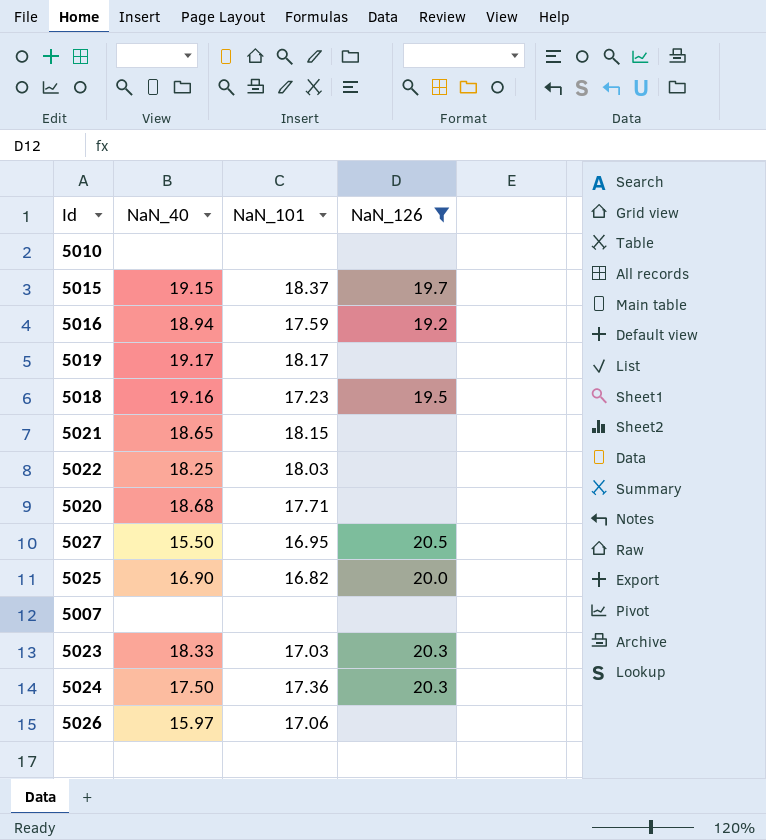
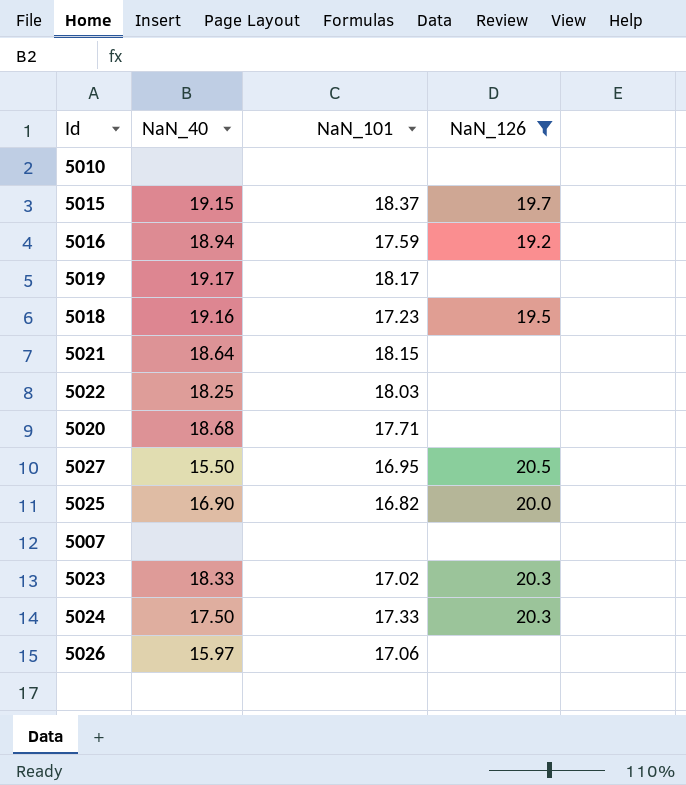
5021 | NaN_40: 18.65 -> 18.64
5023 | NaN_101: 17.03 -> 17.02
5024 | NaN_101: 17.36 -> 17.33

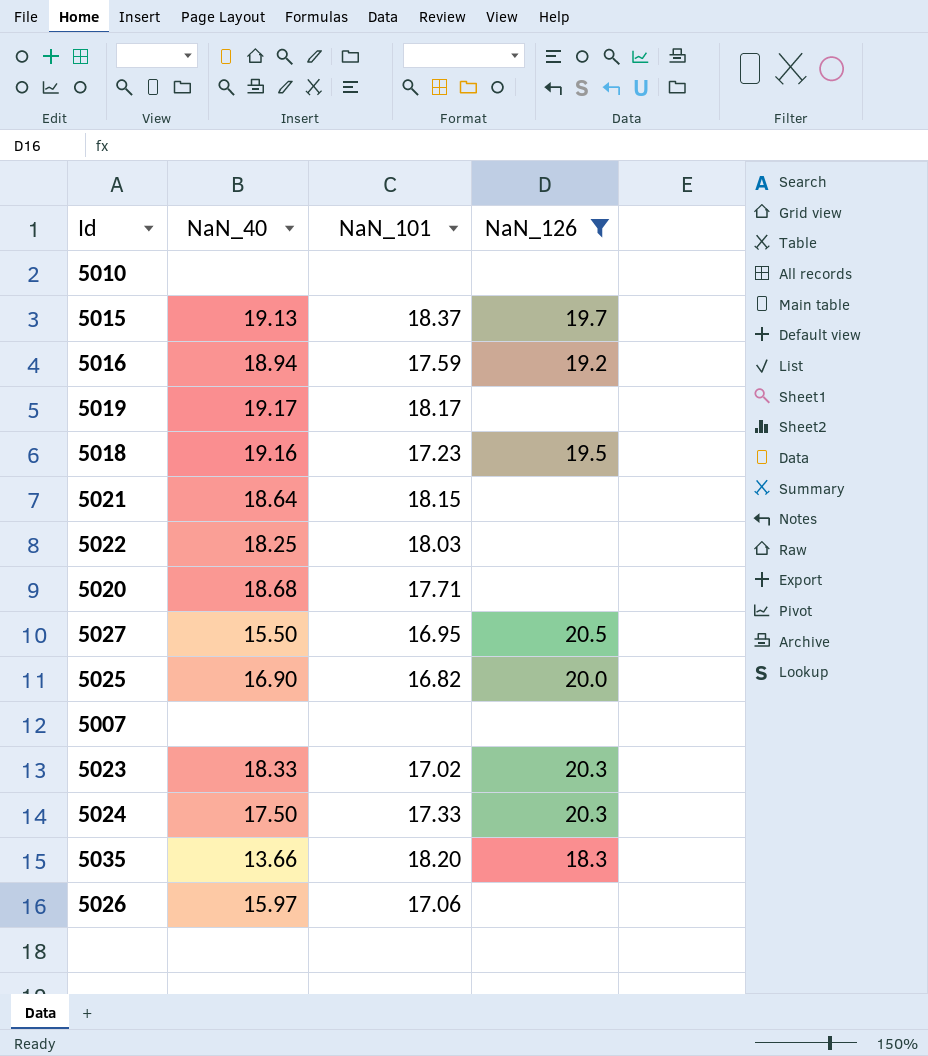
5015 | NaN_40: 19.15 -> 19.13
row 5035: none -> 13.66 | 18.20 | 18.3

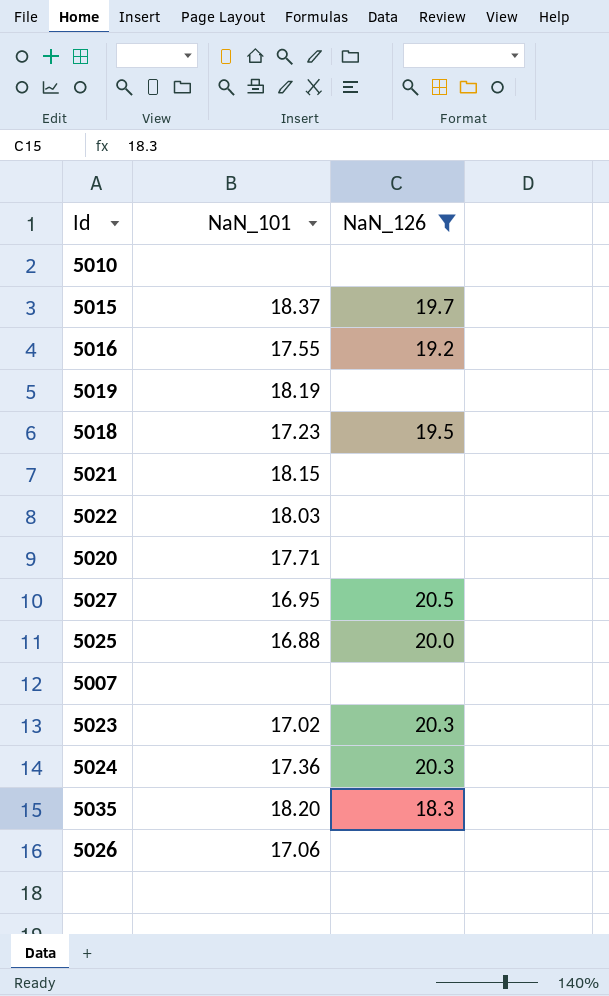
column NaN_40 | position: 2 -> none
5016 | NaN_101: 17.59 -> 17.55
5019 | NaN_101: 18.17 -> 18.19
5025 | NaN_101: 16.82 -> 16.88
5024 | NaN_101: 17.33 -> 17.36

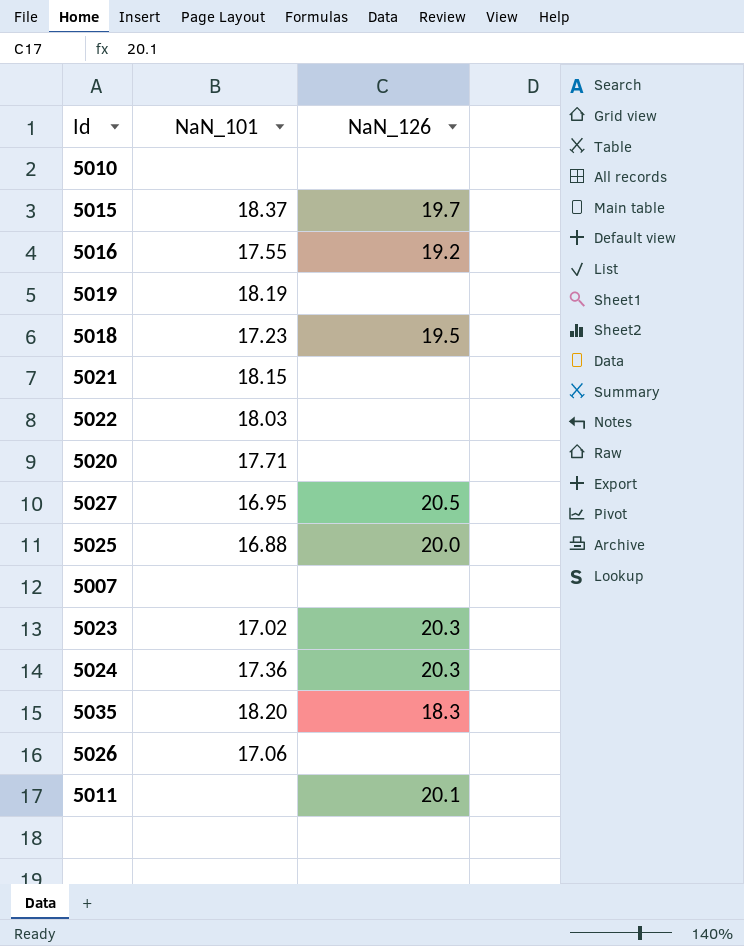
filter: NaN_126 != 20.1 -> none

